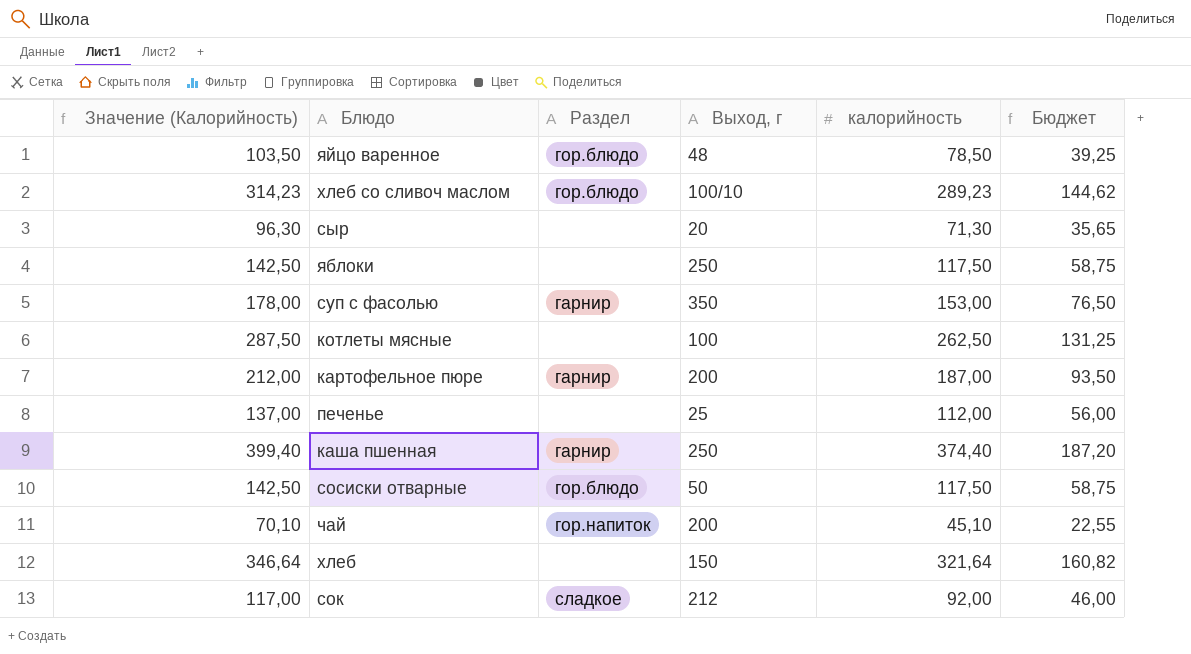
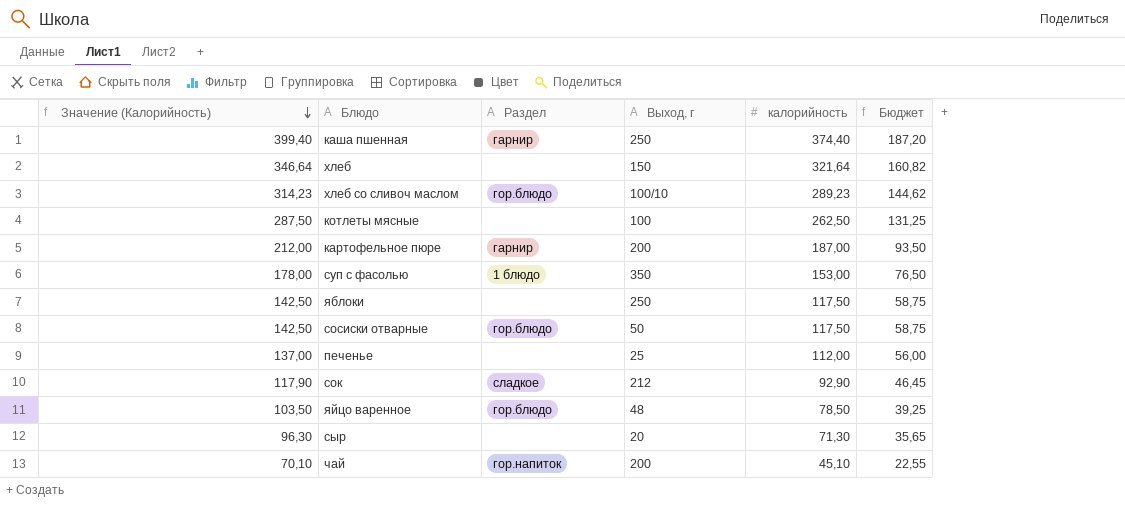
row order: none -> Значение (Калорийность) descending
суп с фасолью | Раздел: гарнир -> 1 блюдо
сок | Значение (Калорийность): 117,00 -> 117,90
сок | калорийность: 92,00 -> 92,90
сок | Бюджет: 46,00 -> 46,45

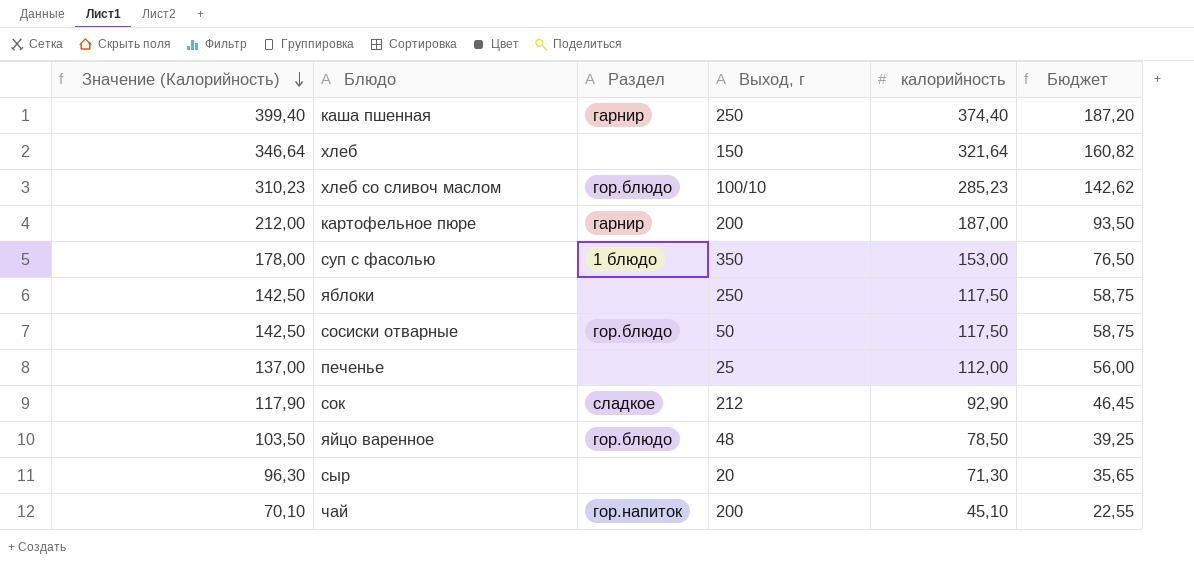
row котлеты мясные: 287,50 | none | 100 | 262,50 | 131,25 -> none
хлеб со сливоч маслом | Значение (Калорийность): 314,23 -> 310,23
хлеб со сливоч маслом | калорийность: 289,23 -> 285,23
хлеб со сливоч маслом | Бюджет: 144,62 -> 142,62

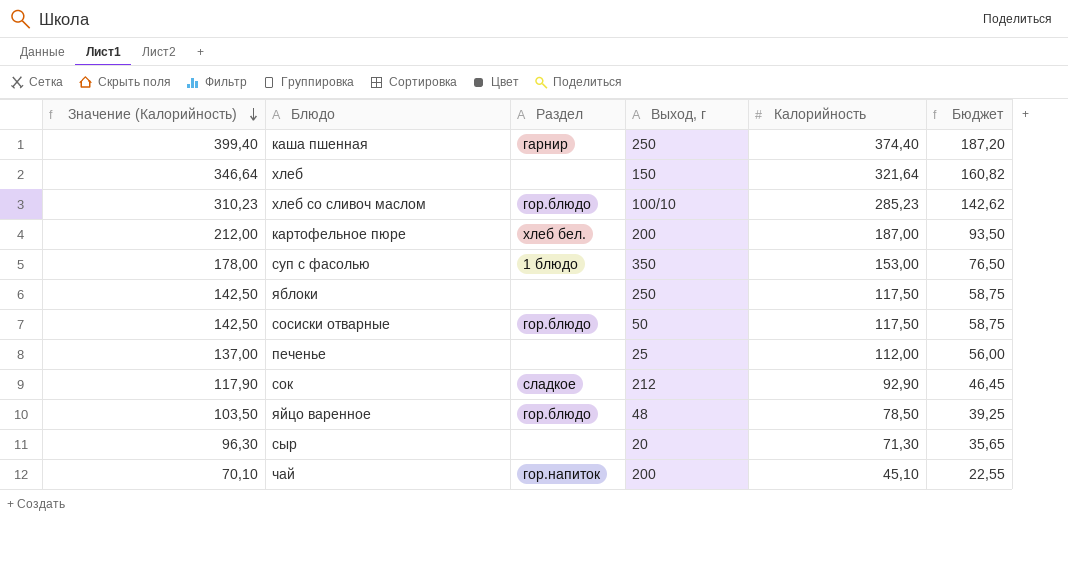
column name: калорийность -> Калорийность
картофельное пюре | Раздел: гарнир -> хлеб бел.

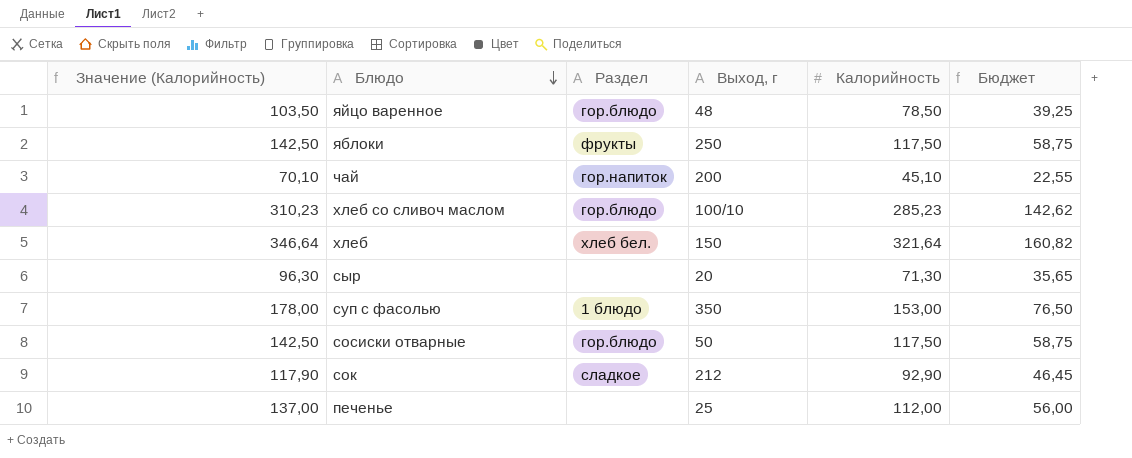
row order: Значение (Калорийность) descending -> Блюдо descending
row каша пшенная: 399,40 | гарнир | 250 | 374,40 | 187,20 -> none
row картофельное пюре: 212,00 | хлеб бел. | 200 | 187,00 | 93,50 -> none
яблоки | Раздел: none -> фрукты
хлеб | Раздел: none -> хлеб бел.

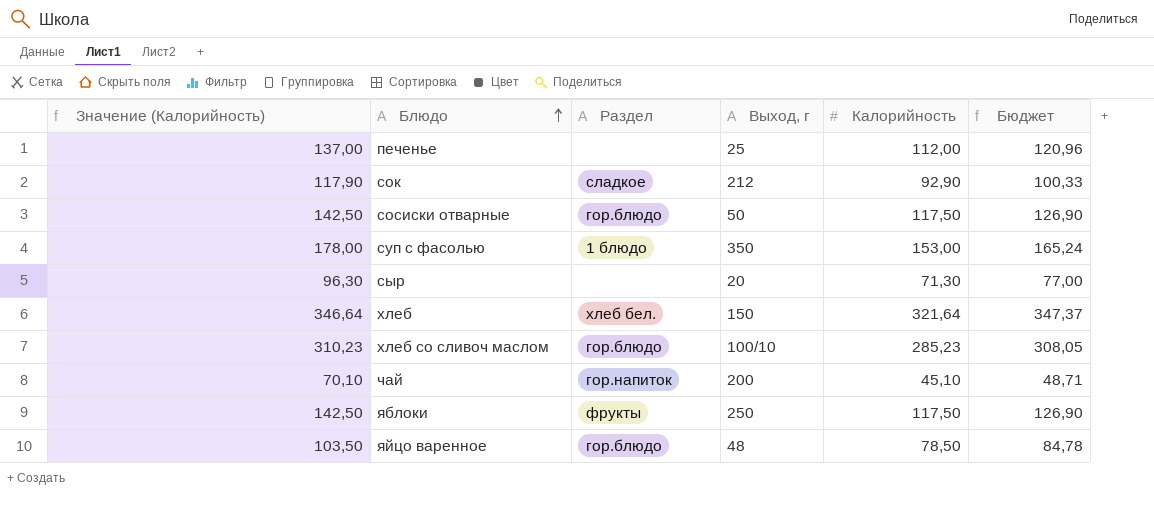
row order: Блюдо descending -> Блюдо ascending
column Бюджет | formula: [Калорийность] * 0,5 -> [Калорийность] * 1,08

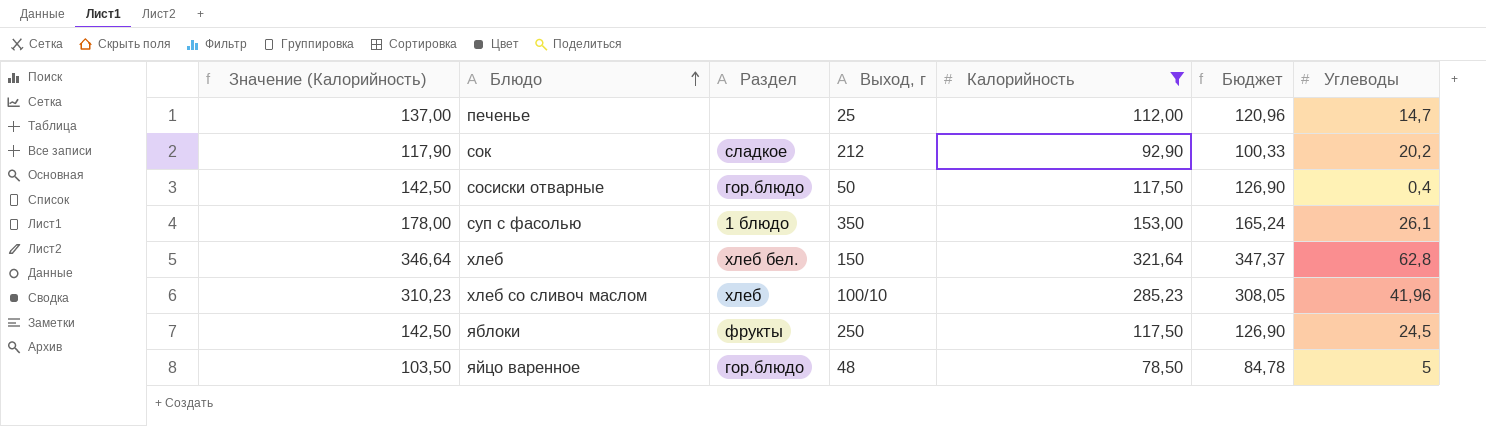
filter: none -> Калорийность >= 78,50
column Углеводы | position: none -> 7
хлеб со сливоч маслом | Раздел: гор.блюдо -> хлеб

